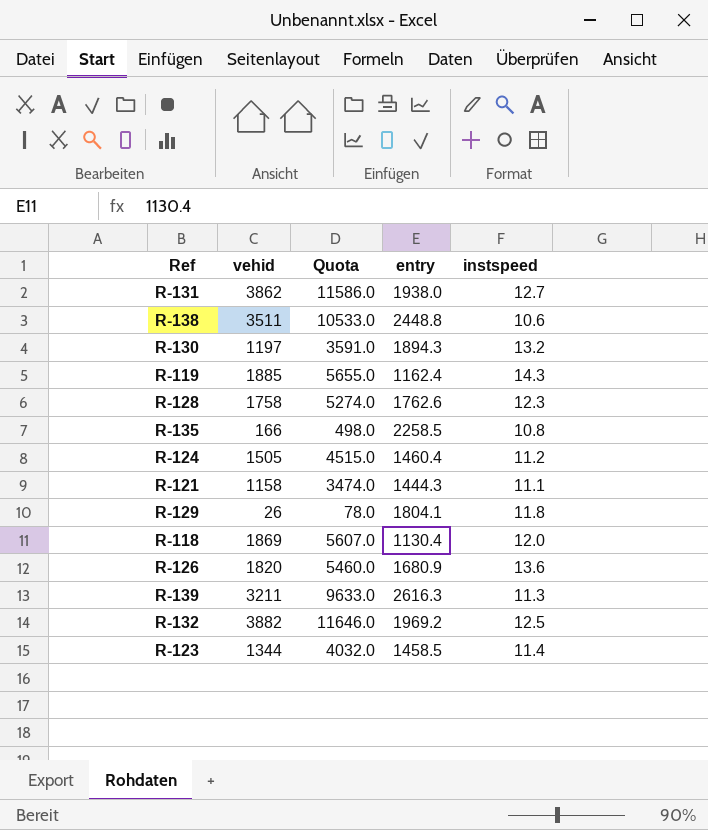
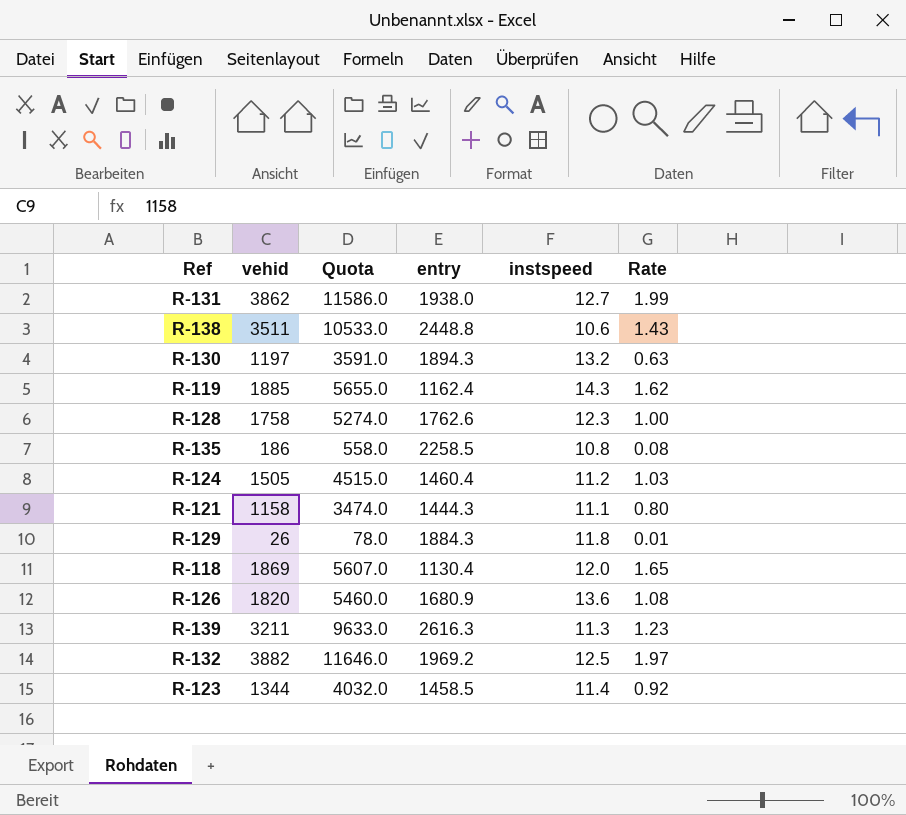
column Rate | formula: none -> [vehid] / [entry]
R-135 | vehid: 166 -> 186
R-135 | Quota: 498.0 -> 558.0
R-129 | entry: 1804.1 -> 1884.3

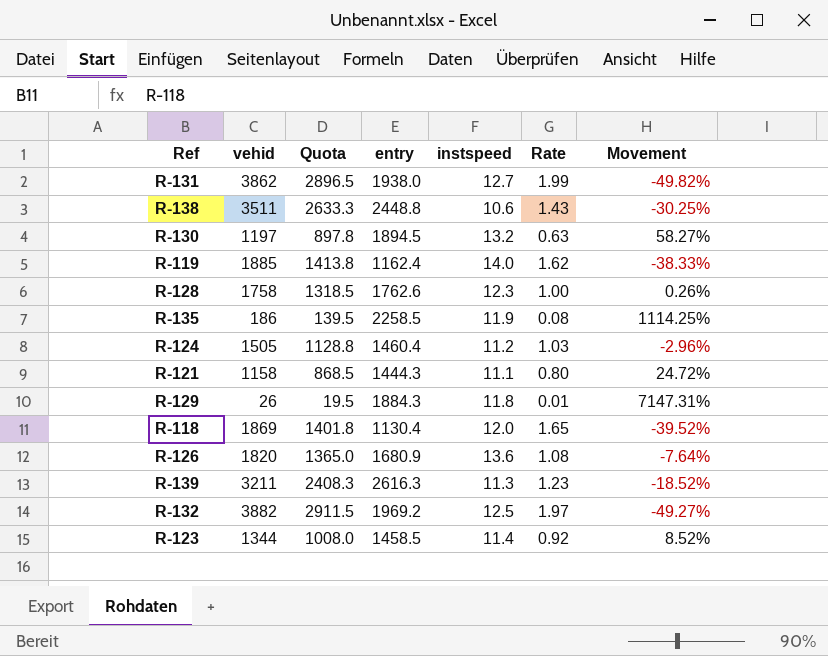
column Quota | formula: [vehid] * 3 -> [vehid] * 0.75
column Movement | formula: none -> ([entry] - [vehid]) / [vehid]
R-130 | entry: 1894.3 -> 1894.5
R-119 | instspeed: 14.3 -> 14.0
R-135 | instspeed: 10.8 -> 11.9

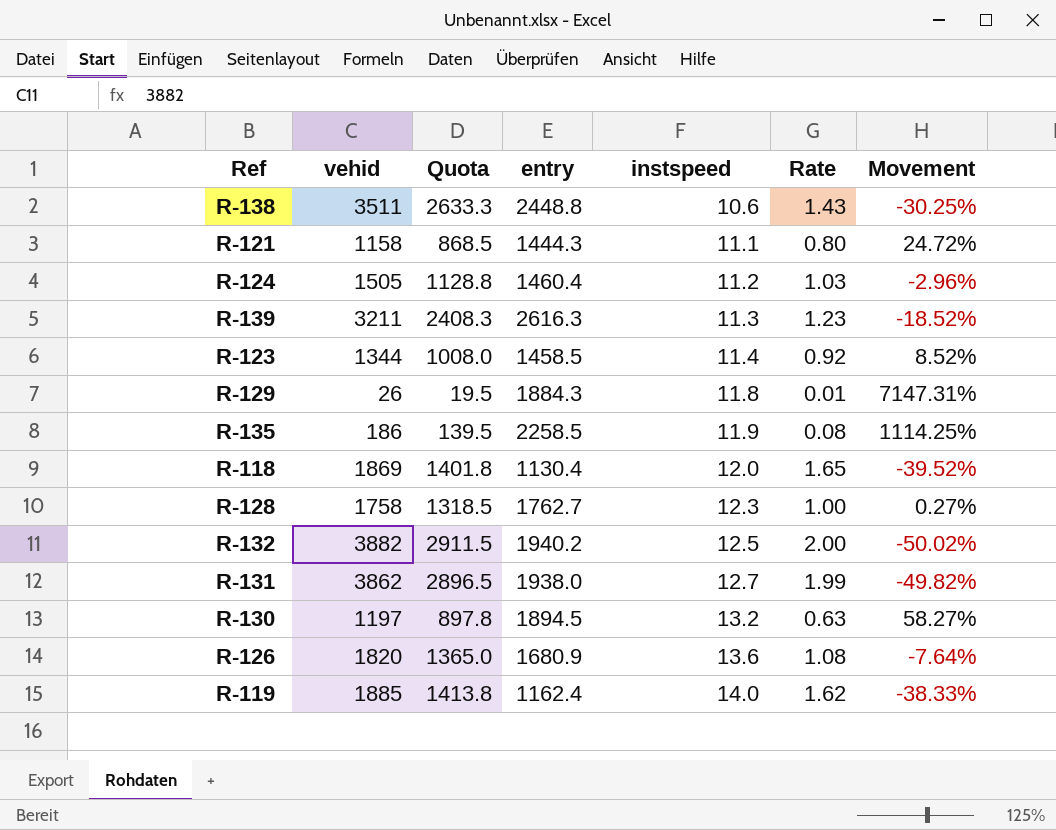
row order: none -> instspeed ascending
R-128 | entry: 1762.6 -> 1762.7
R-128 | Movement: 0.26% -> 0.27%
R-132 | entry: 1969.2 -> 1940.2
R-132 | Rate: 1.97 -> 2.00
R-132 | Movement: -49.27% -> -50.02%

